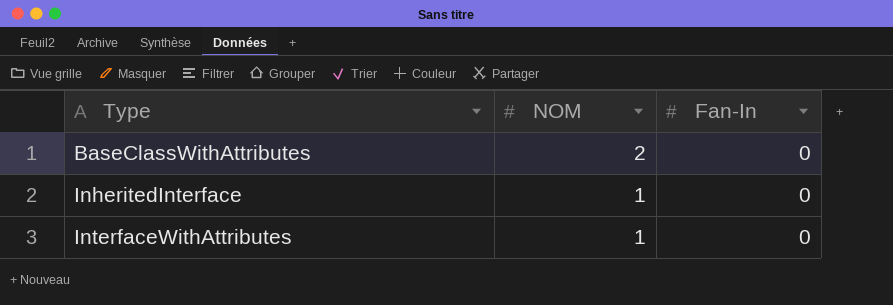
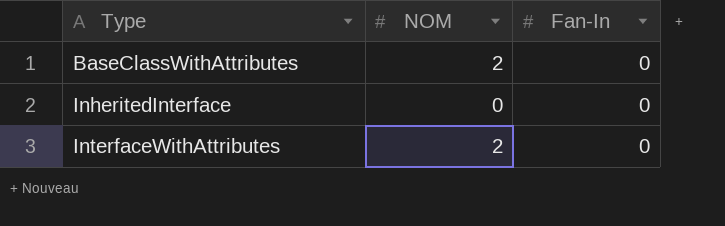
InheritedInterface | NOM: 1 -> 0
InterfaceWithAttributes | NOM: 1 -> 2

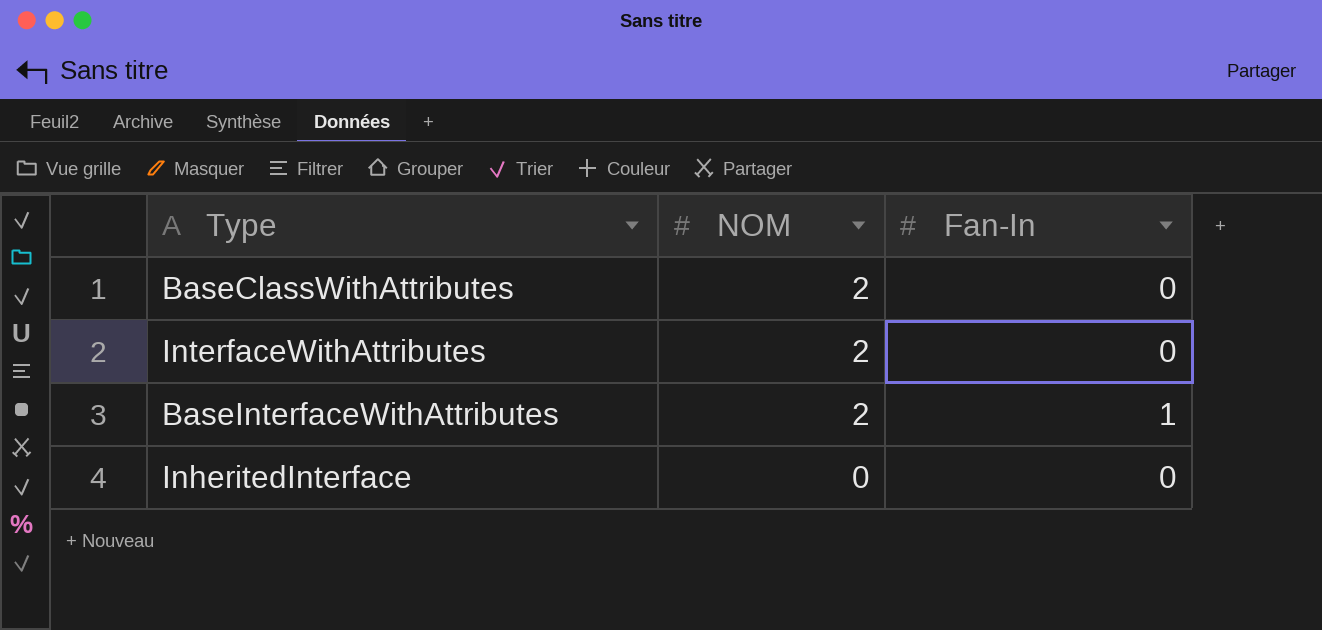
row order: Type ascending -> NOM descending
row BaseInterfaceWithAttributes: none -> 2 | 1

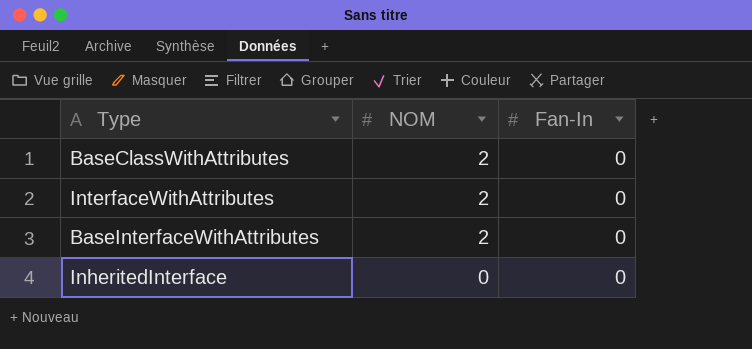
BaseInterfaceWithAttributes | Fan-In: 1 -> 0

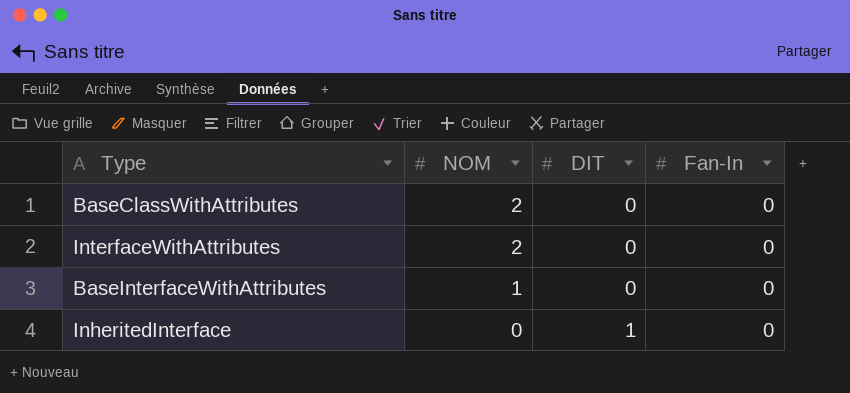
column DIT | position: none -> 3
BaseInterfaceWithAttributes | NOM: 2 -> 1

